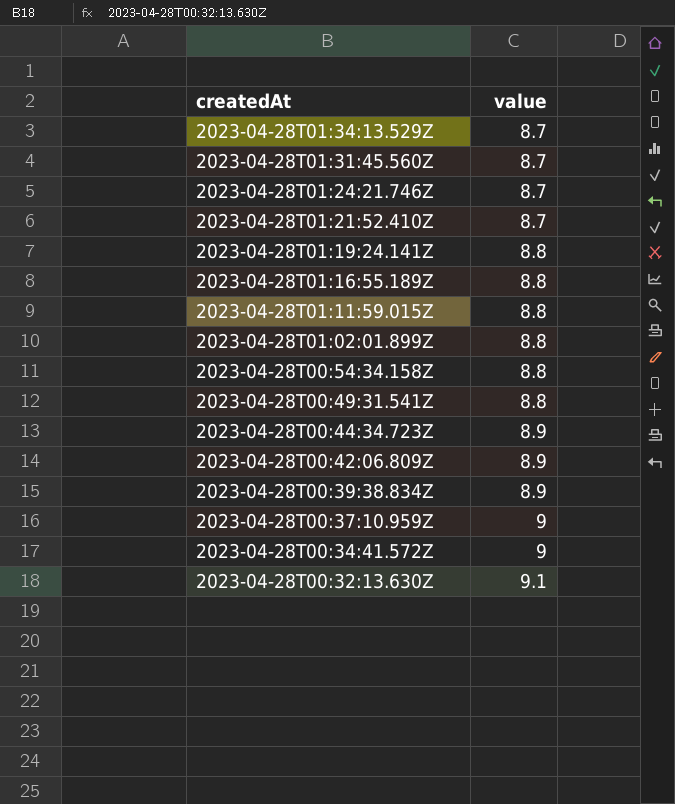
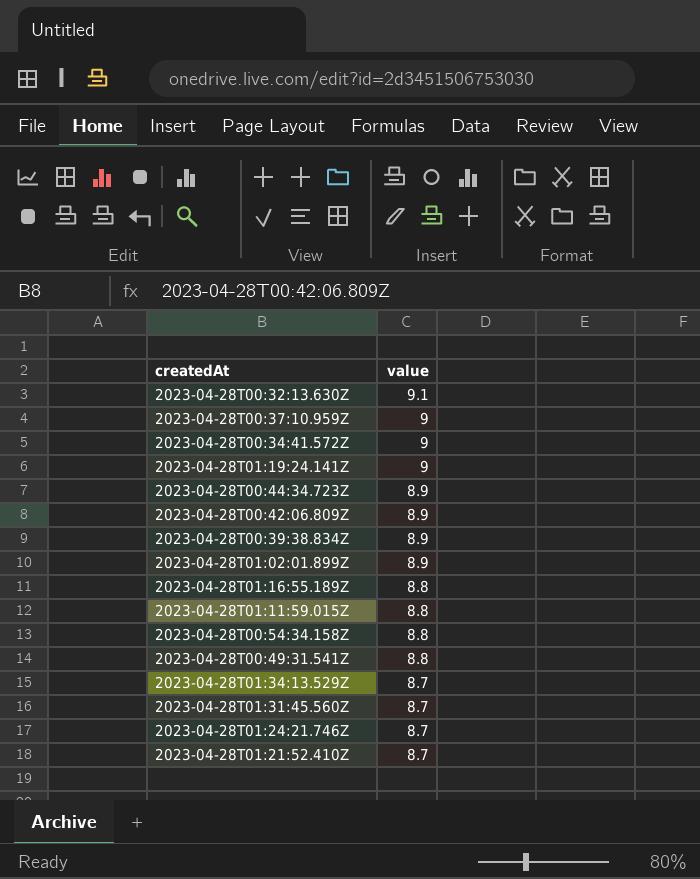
row order: createdAt descending -> value descending
2023-04-28T01:19:24.141Z | value: 8.8 -> 9
2023-04-28T01:02:01.899Z | value: 8.8 -> 8.9

